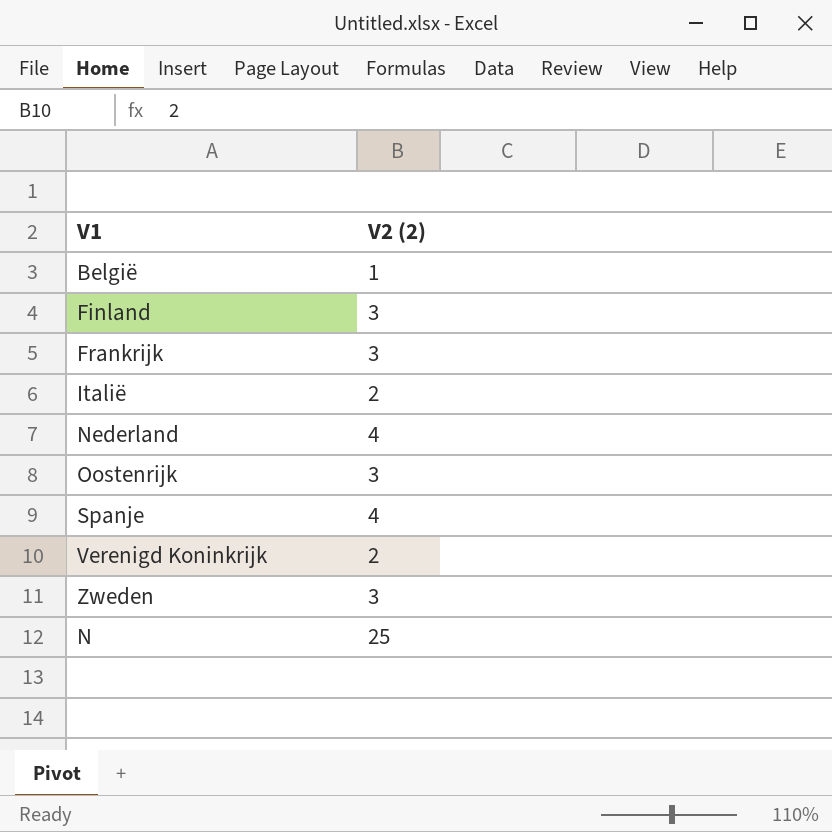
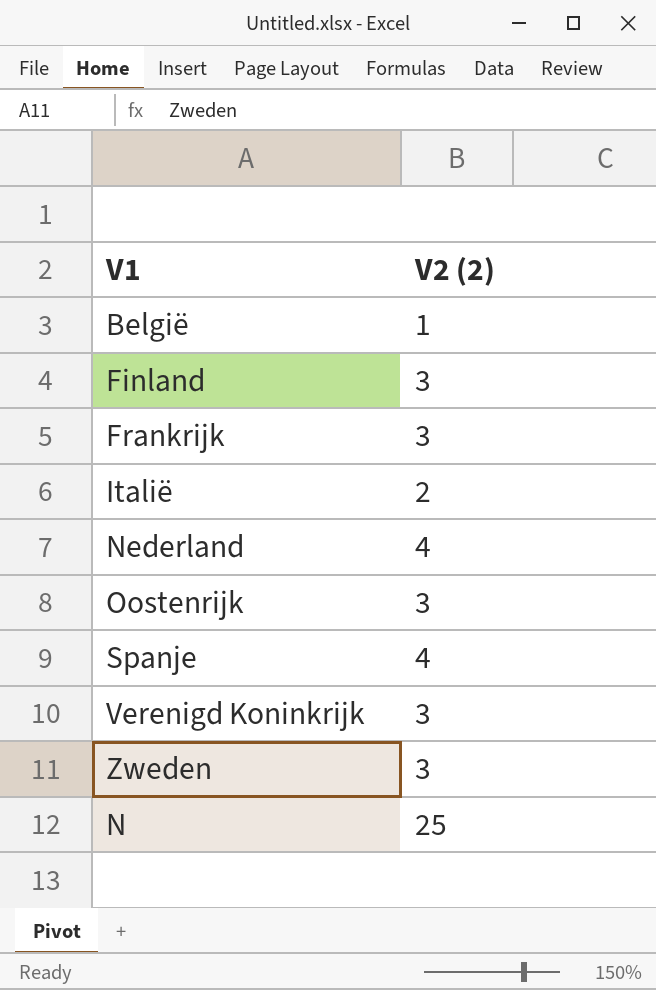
Verenigd Koninkrijk | V2 (2): 2 -> 3

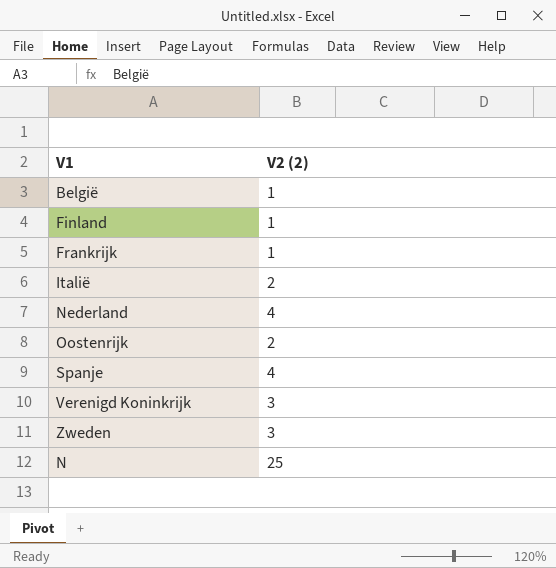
Finland | V2 (2): 3 -> 1
Frankrijk | V2 (2): 3 -> 1
Oostenrijk | V2 (2): 3 -> 2

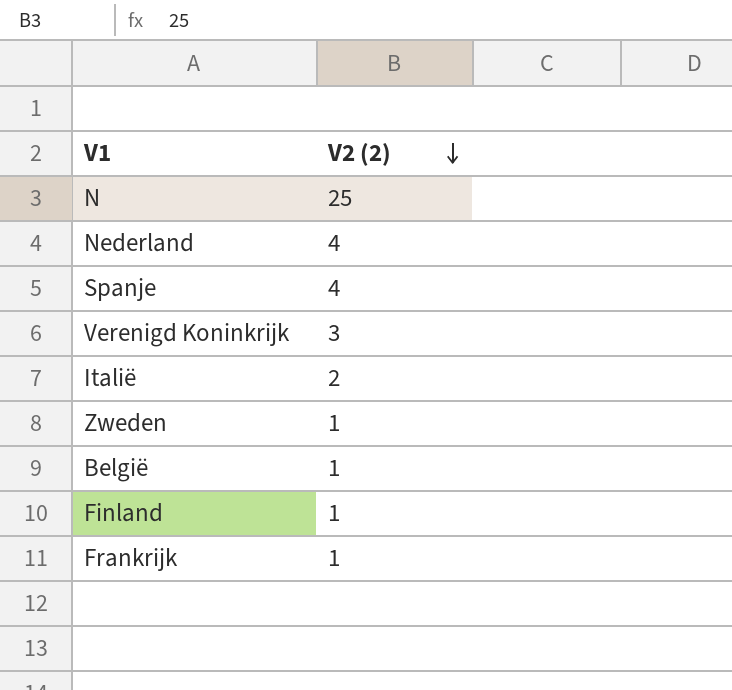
row order: none -> V2 (2) descending
row Oostenrijk: 2 -> none
Zweden | V2 (2): 3 -> 1

